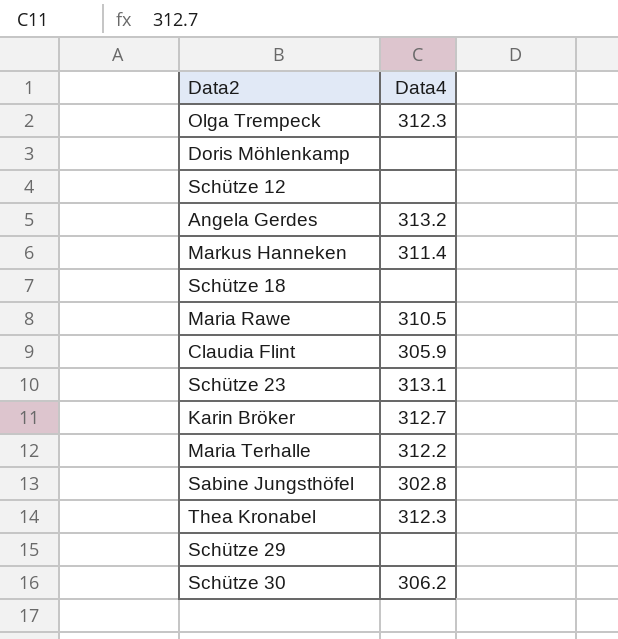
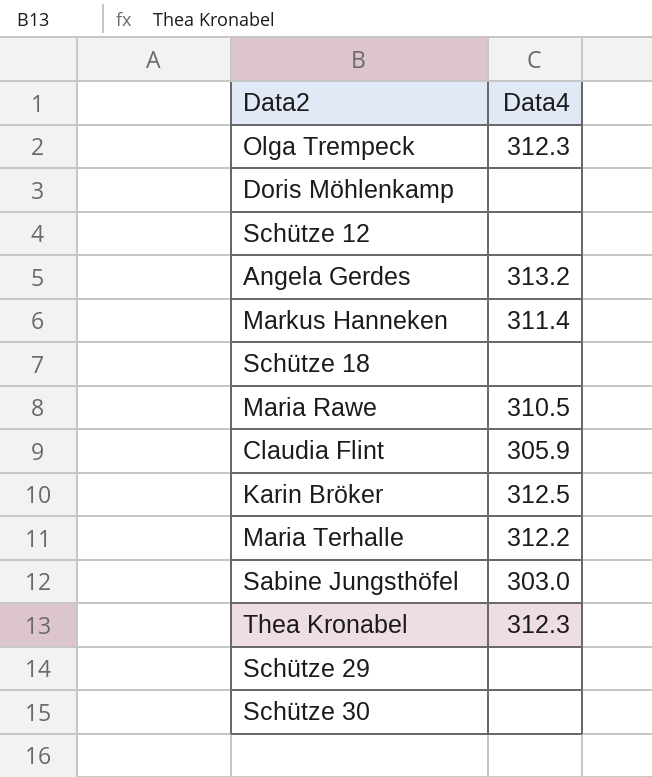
row Schütze 23: 313.1 -> none
Karin Bröker | Data4: 312.7 -> 312.5
Sabine Jungsthöfel | Data4: 302.8 -> 303.0
Schütze 30 | Data4: 306.2 -> none

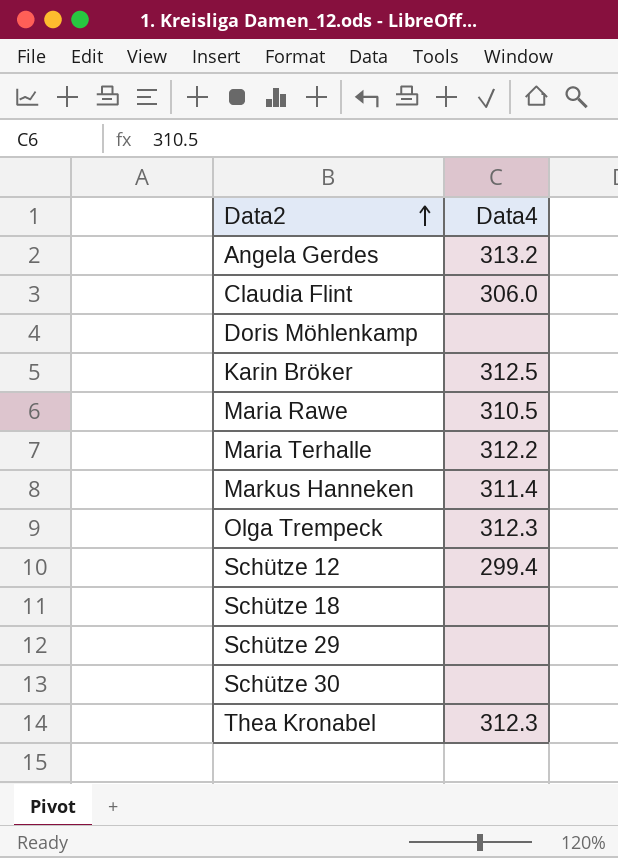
row order: none -> Data2 ascending
row Sabine Jungsthöfel: 303.0 -> none
Claudia Flint | Data4: 305.9 -> 306.0
Schütze 12 | Data4: none -> 299.4

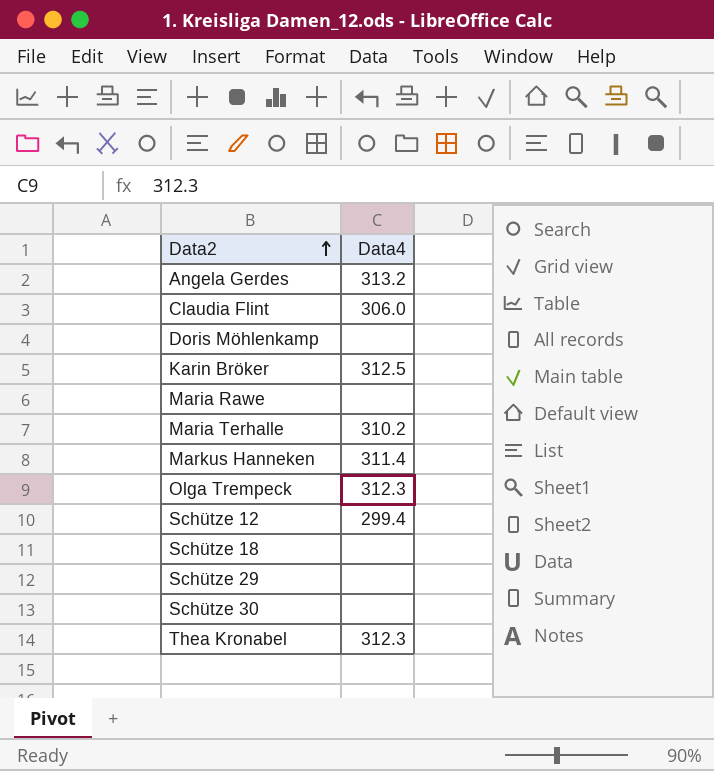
Maria Rawe | Data4: 310.5 -> none
Maria Terhalle | Data4: 312.2 -> 310.2

